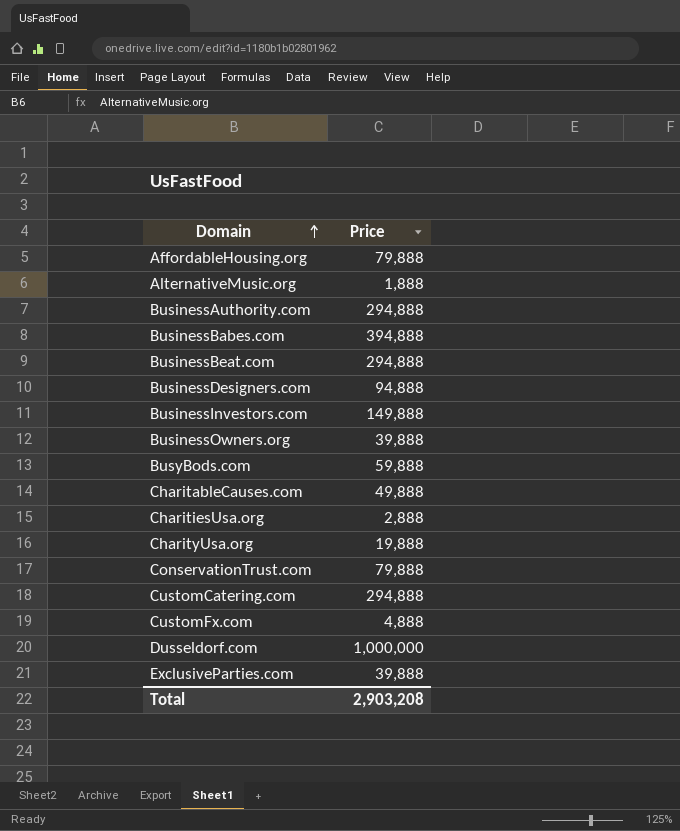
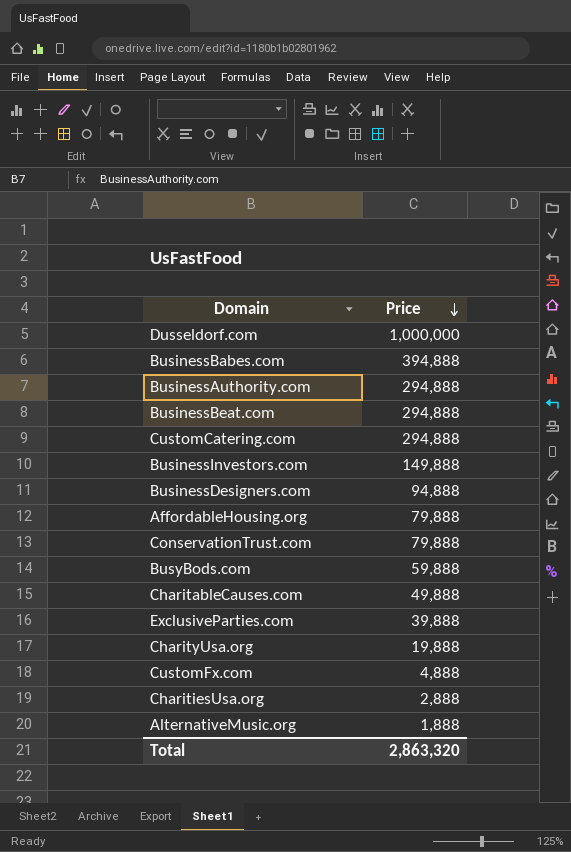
row order: Domain ascending -> Price descending
row BusinessOwners.org: 39,888 -> none
Total | Price: 2,903,208 -> 2,863,320

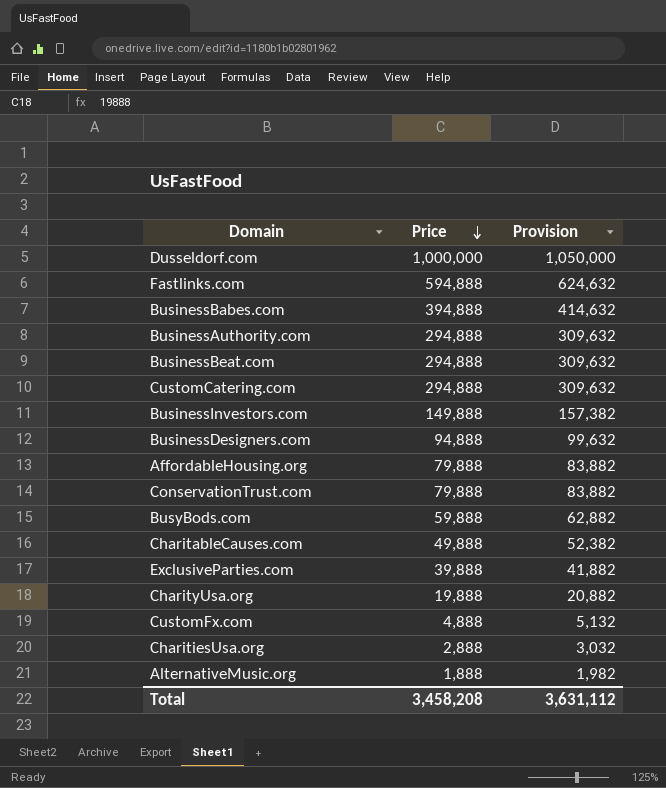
column Provision | formula: none -> [Price] * 1.05
row Fastlinks.com: none -> 594,888 | 624,632
Total | Price: 2,863,320 -> 3,458,208

